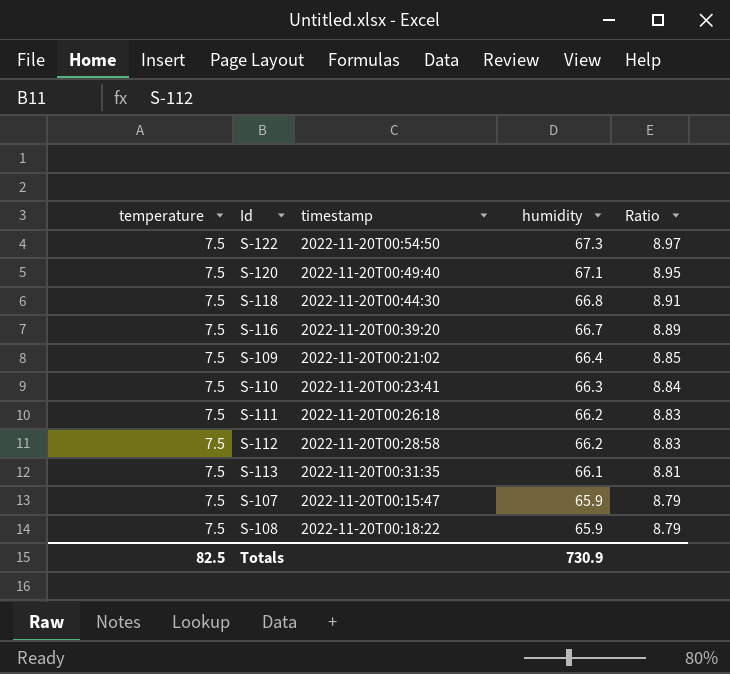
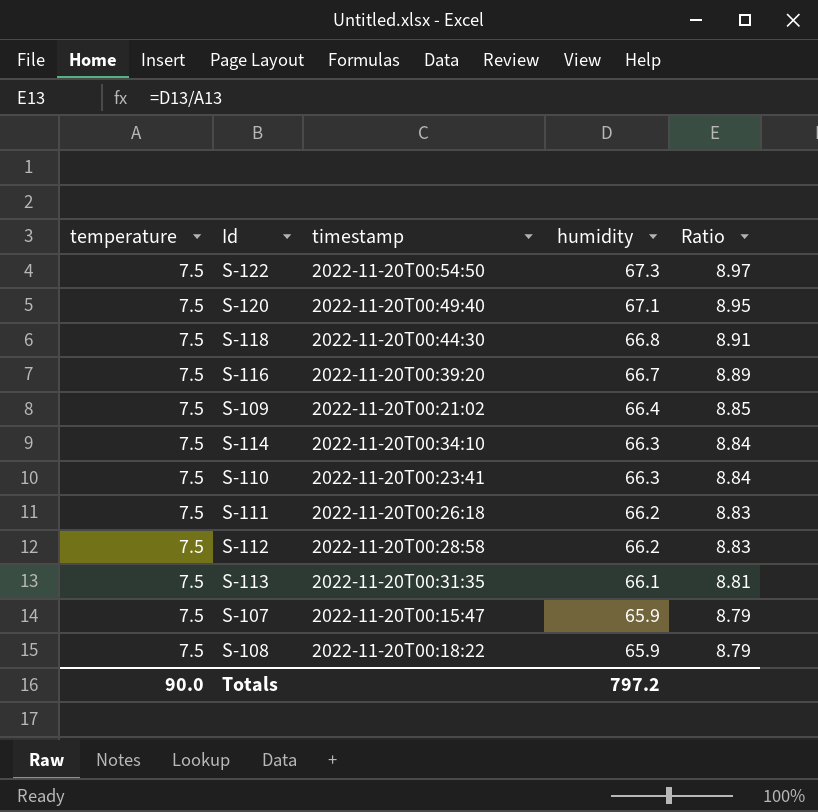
row S-114: none -> 7.5 | 2022-11-20T00:34:10 | 66.3 | 8.84
Totals | temperature: 82.5 -> 90.0
Totals | humidity: 730.9 -> 797.2

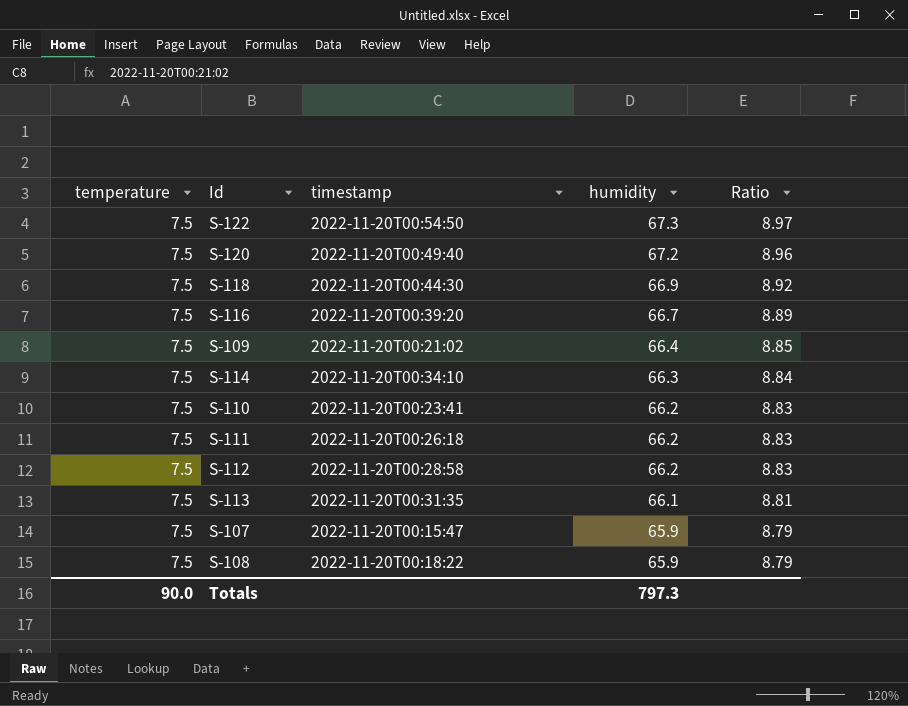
S-120 | humidity: 67.1 -> 67.2
S-120 | Ratio: 8.95 -> 8.96
S-118 | humidity: 66.8 -> 66.9
S-118 | Ratio: 8.91 -> 8.92
S-110 | humidity: 66.3 -> 66.2
S-110 | Ratio: 8.84 -> 8.83
Totals | humidity: 797.2 -> 797.3

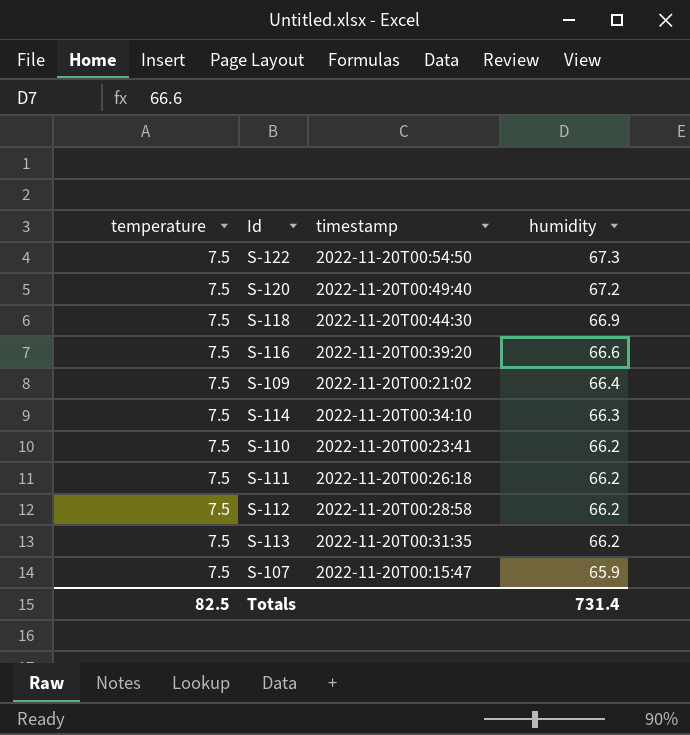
column Ratio | formula: [humidity] / [temperature] -> none
row S-108: 7.5 | 2022-11-20T00:18:22 | 65.9 | 8.79 -> none
S-116 | humidity: 66.7 -> 66.6
S-113 | humidity: 66.1 -> 66.2
Totals | temperature: 90.0 -> 82.5
Totals | humidity: 797.3 -> 731.4

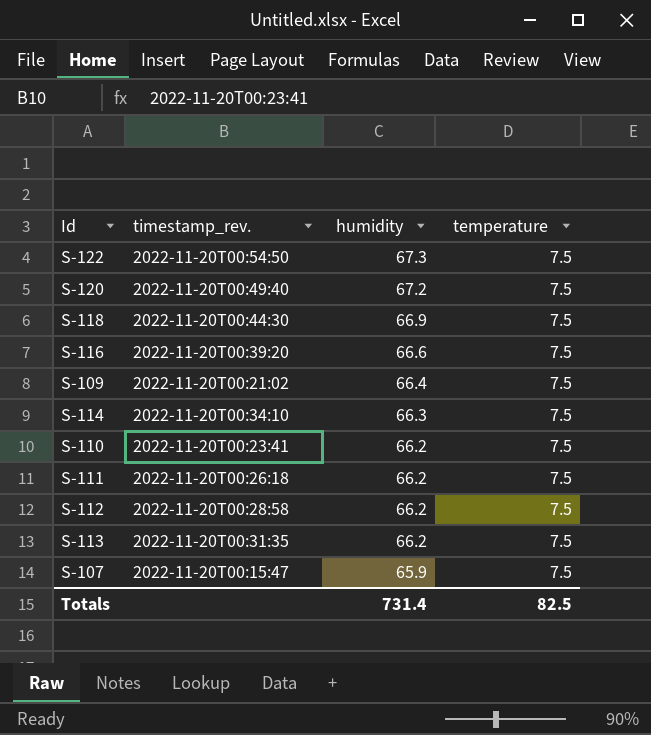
column name: timestamp -> timestamp_rev.
column temperature | position: 1 -> 4

